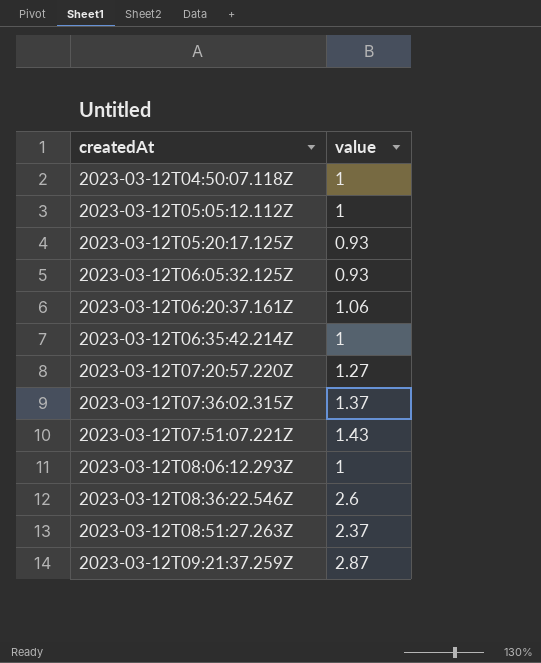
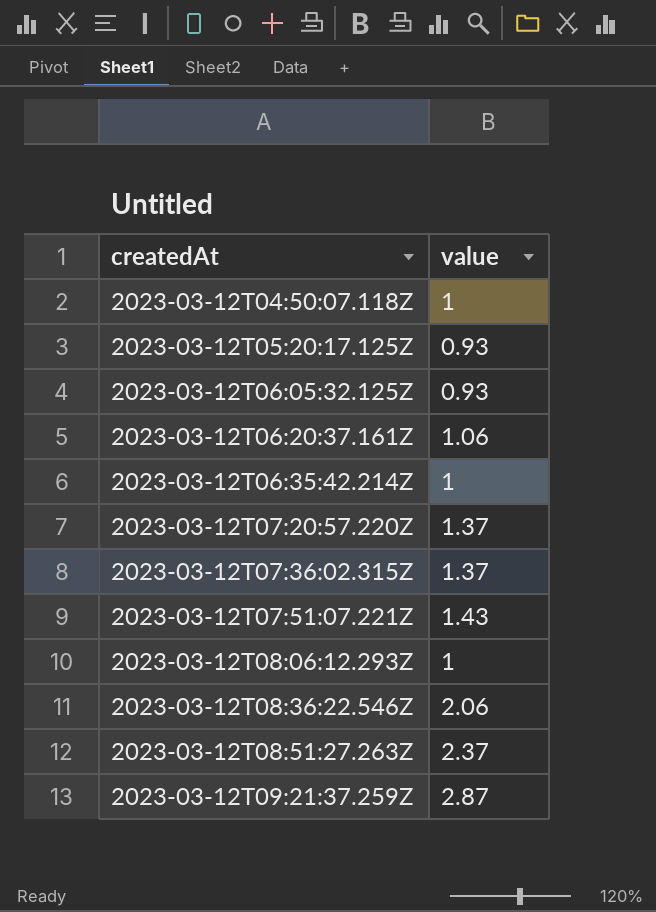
row 2023-03-12T05:05:12.112Z: 1 -> none
2023-03-12T07:20:57.220Z | value: 1.27 -> 1.37
2023-03-12T08:36:22.546Z | value: 2.6 -> 2.06

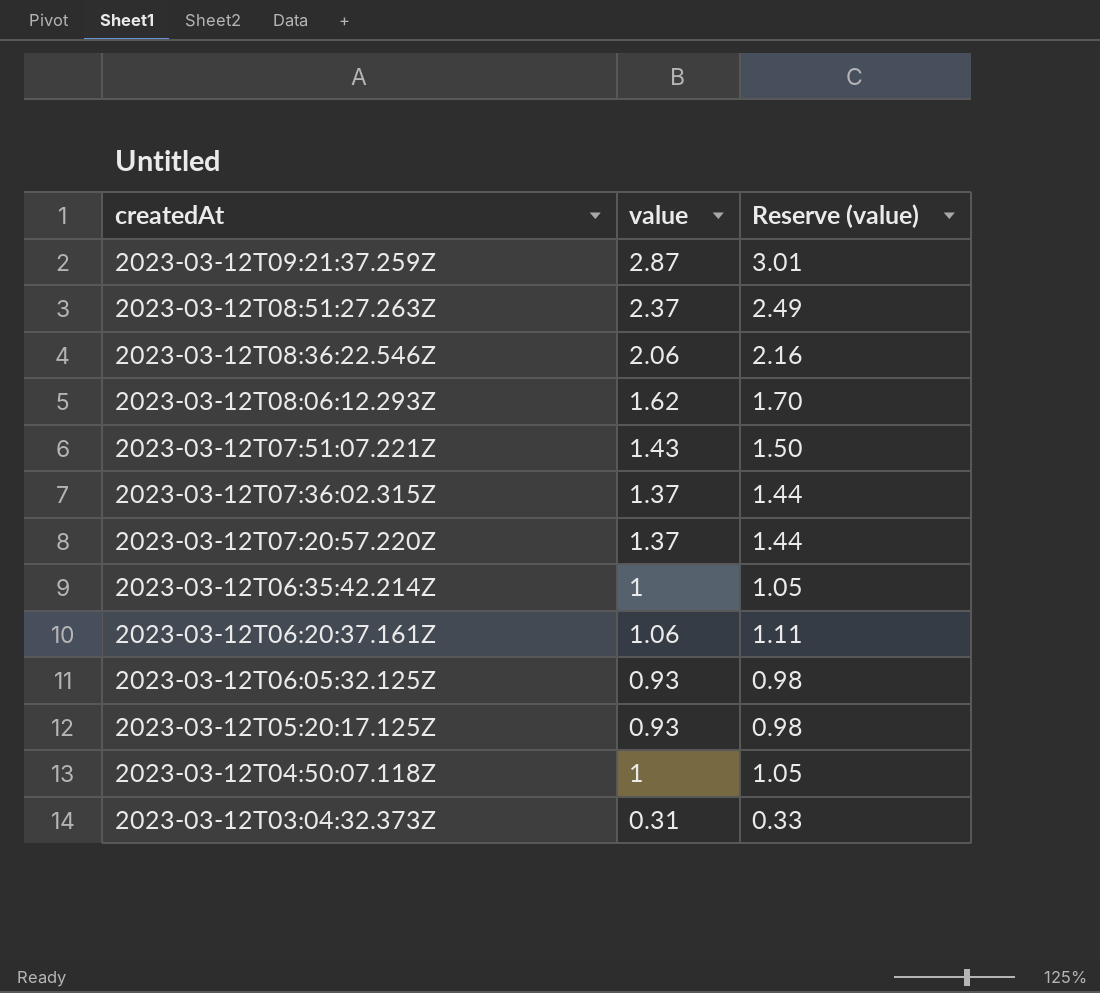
row order: createdAt ascending -> createdAt descending
column Reserve (value) | formula: none -> [value] * 1.05
2023-03-12T08:06:12.293Z | value: 1 -> 1.62
row 2023-03-12T03:04:32.373Z: none -> 0.31 | 0.33

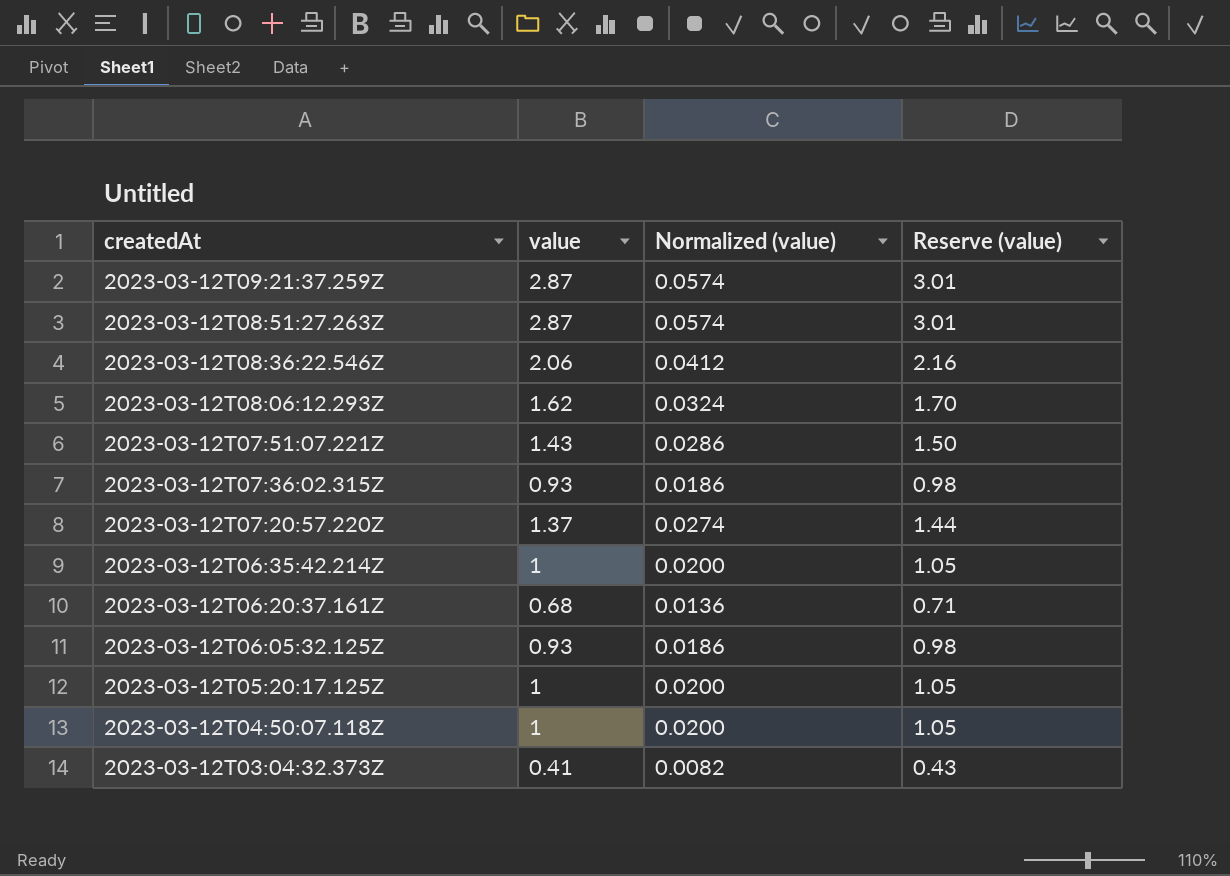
column Normalized (value) | formula: none -> [value] * 0.02
2023-03-12T08:51:27.263Z | value: 2.37 -> 2.87
2023-03-12T08:51:27.263Z | Reserve (value): 2.49 -> 3.01
2023-03-12T07:36:02.315Z | value: 1.37 -> 0.93
2023-03-12T07:36:02.315Z | Reserve (value): 1.44 -> 0.98
2023-03-12T06:20:37.161Z | value: 1.06 -> 0.68
2023-03-12T06:20:37.161Z | Reserve (value): 1.11 -> 0.71
2023-03-12T05:20:17.125Z | value: 0.93 -> 1
2023-03-12T05:20:17.125Z | Reserve (value): 0.98 -> 1.05
2023-03-12T03:04:32.373Z | value: 0.31 -> 0.41
2023-03-12T03:04:32.373Z | Reserve (value): 0.33 -> 0.43

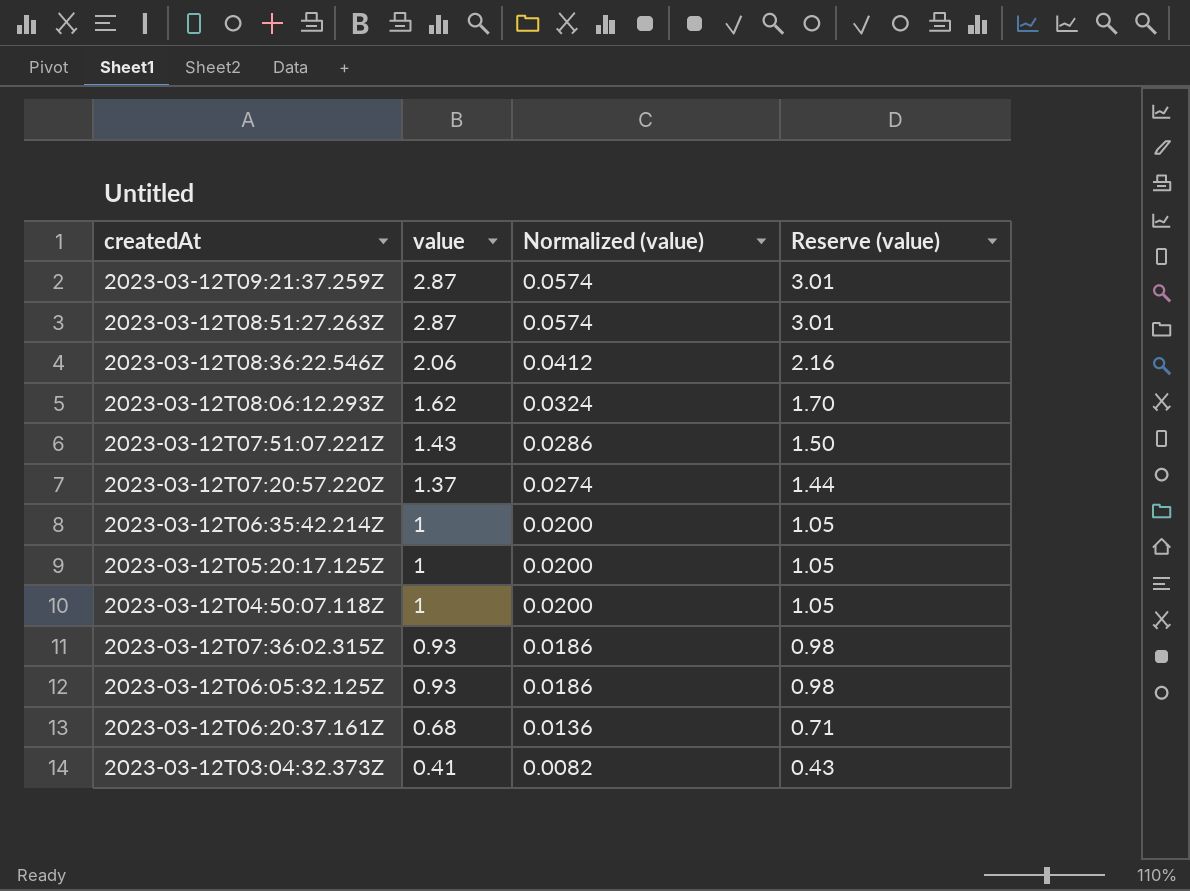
row order: createdAt descending -> value descending

